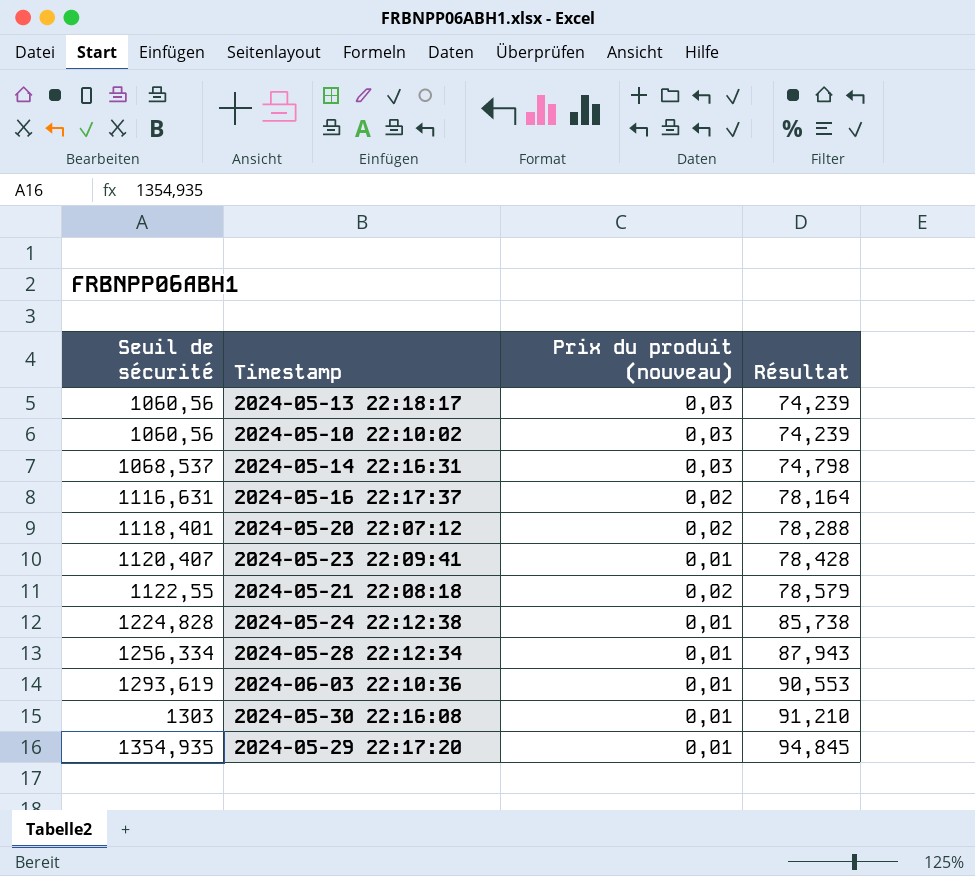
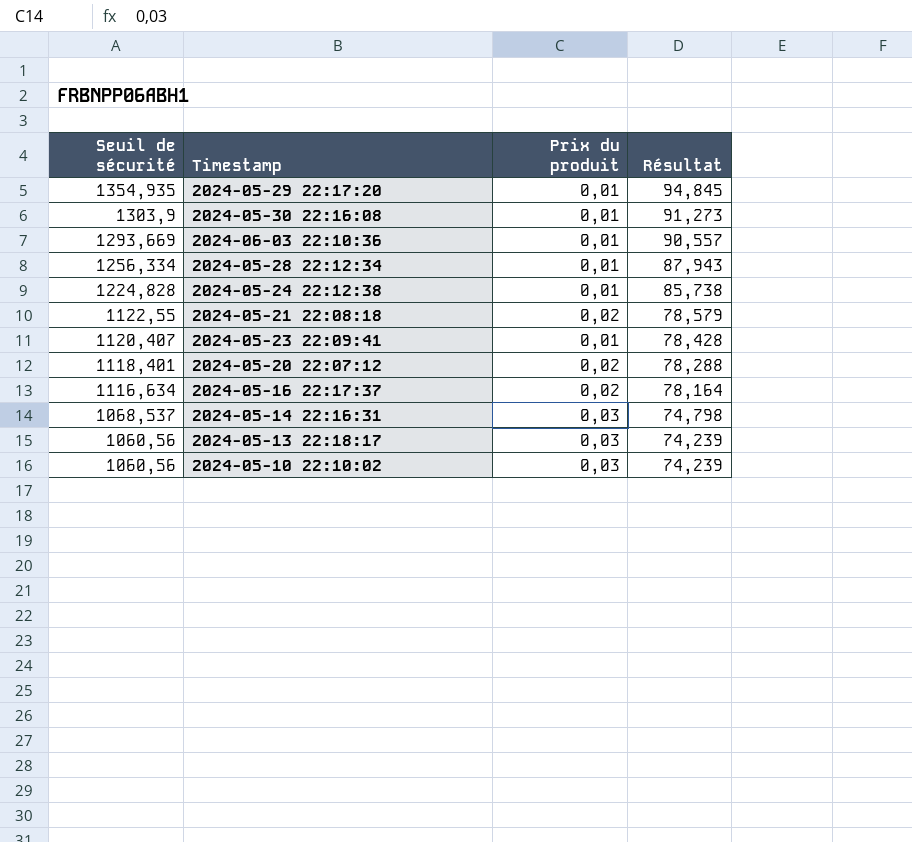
row order: Seuil de sécurité ascending -> Seuil de sécurité descending
column name: Prix du produit (nouveau) -> Prix du produit
2024-05-30 22:16:08 | Seuil de sécurité: 1303 -> 1303,9
2024-05-30 22:16:08 | Résultat: 91,210 -> 91,273
2024-06-03 22:10:36 | Seuil de sécurité: 1293,619 -> 1293,669
2024-06-03 22:10:36 | Résultat: 90,553 -> 90,557
2024-05-16 22:17:37 | Seuil de sécurité: 1116,631 -> 1116,634

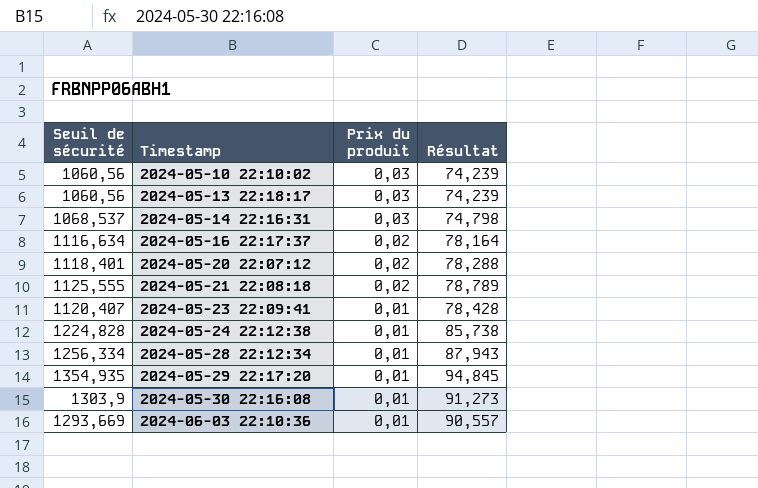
row order: Seuil de sécurité descending -> Timestamp ascending
2024-05-21 22:08:18 | Seuil de sécurité: 1122,55 -> 1125,555
2024-05-21 22:08:18 | Résultat: 78,579 -> 78,789

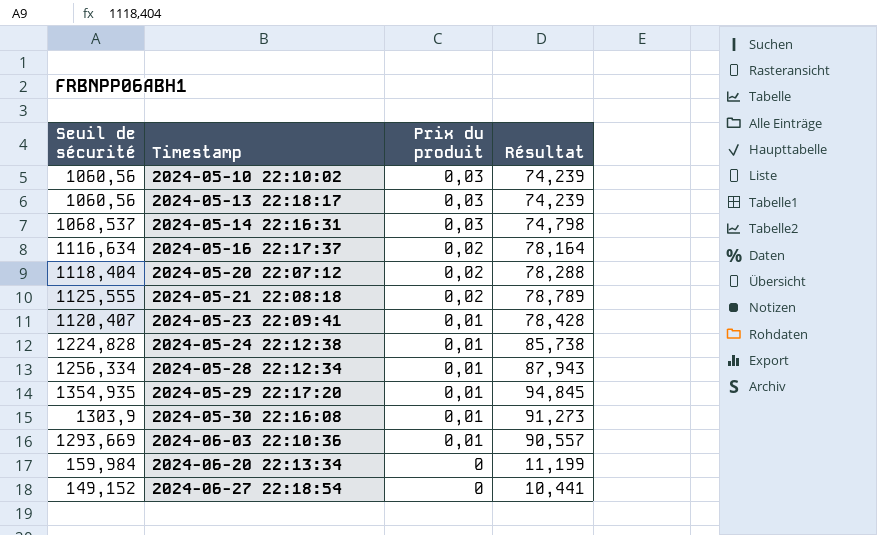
2024-05-20 22:07:12 | Seuil de sécurité: 1118,401 -> 1118,404
row 2024-06-20 22:13:34: none -> 159,984 | 0 | 11,199
row 2024-06-27 22:18:54: none -> 149,152 | 0 | 10,441

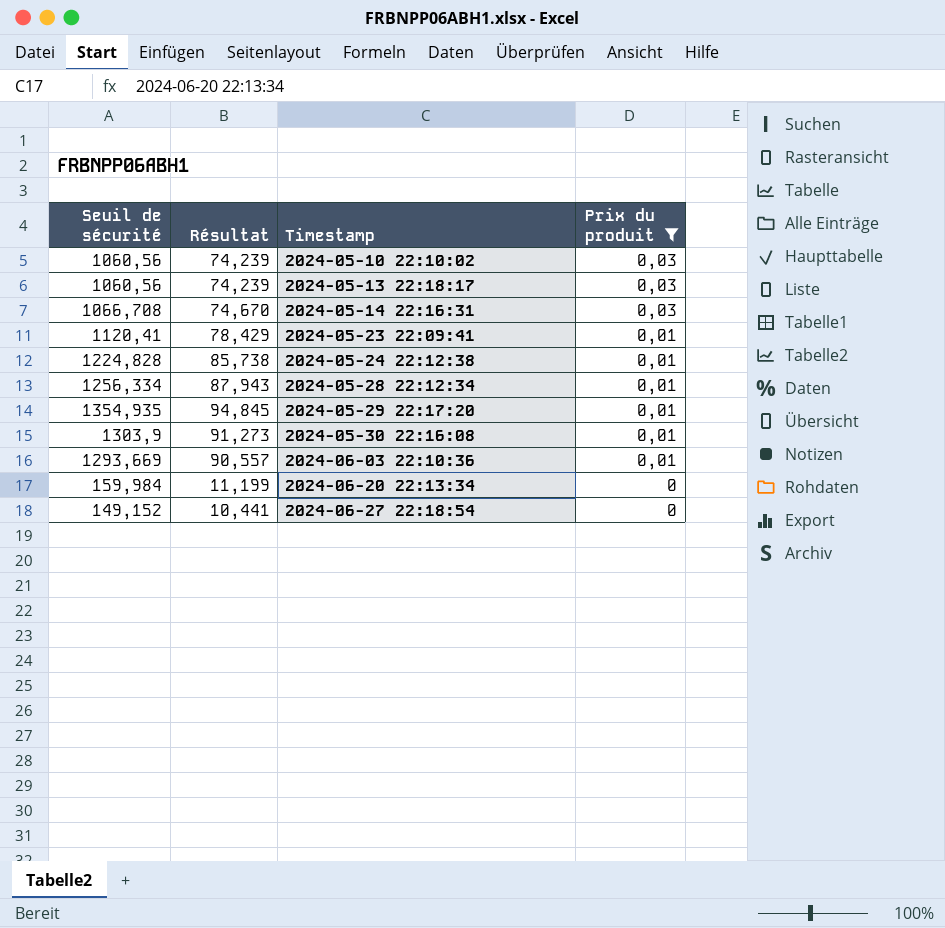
filter: none -> Prix du produit != 0,02
column Résultat | position: 4 -> 2
2024-05-14 22:16:31 | Seuil de sécurité: 1068,537 -> 1066,708
2024-05-14 22:16:31 | Résultat: 74,798 -> 74,670
2024-05-23 22:09:41 | Seuil de sécurité: 1120,407 -> 1120,41
2024-05-23 22:09:41 | Résultat: 78,428 -> 78,429

